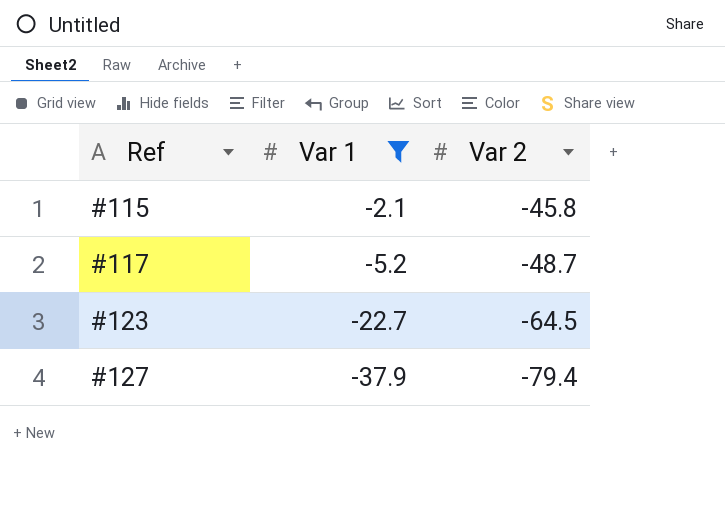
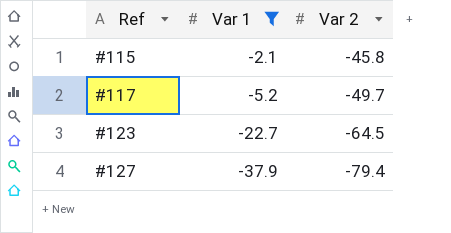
#117 | Var 2: -48.7 -> -49.7

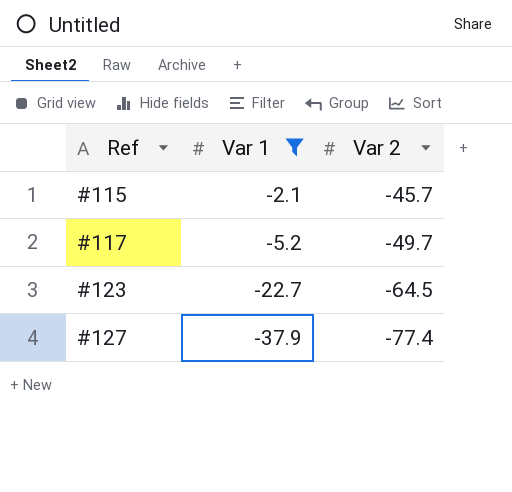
#115 | Var 2: -45.8 -> -45.7
#127 | Var 2: -79.4 -> -77.4

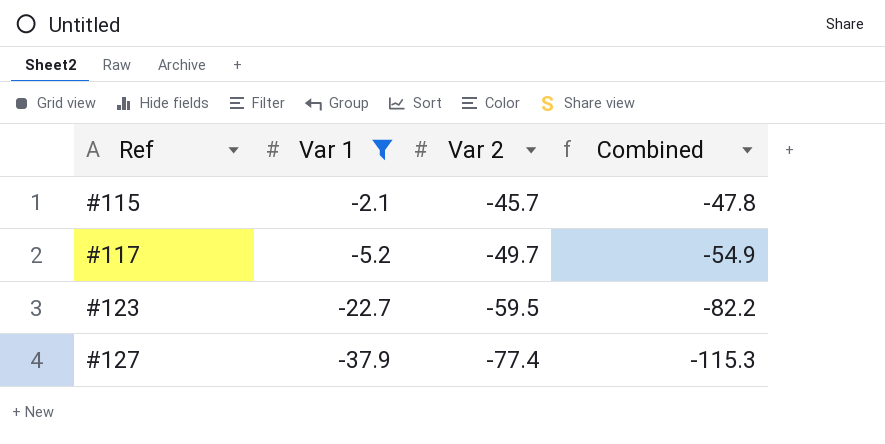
column Combined | formula: none -> [Var 1] + [Var 2]
#123 | Var 2: -64.5 -> -59.5

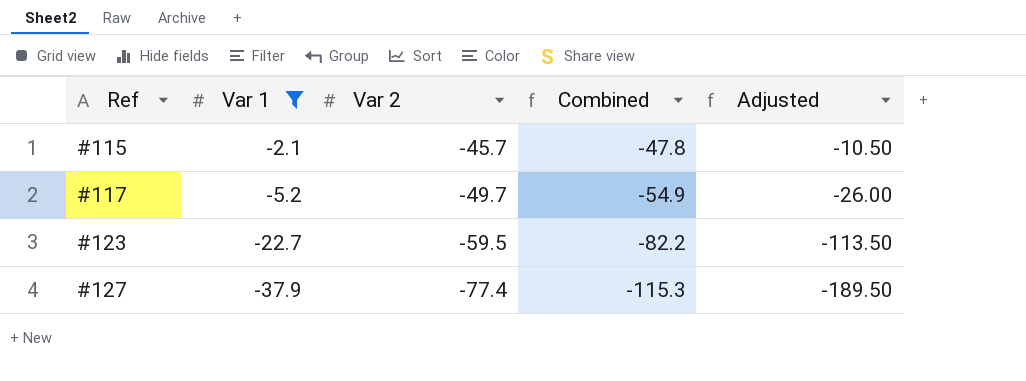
column Adjusted | formula: none -> [Var 1] * 5

